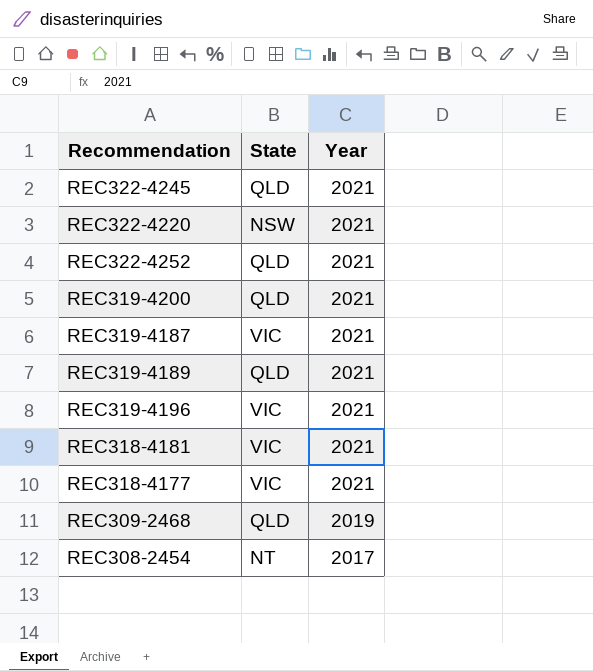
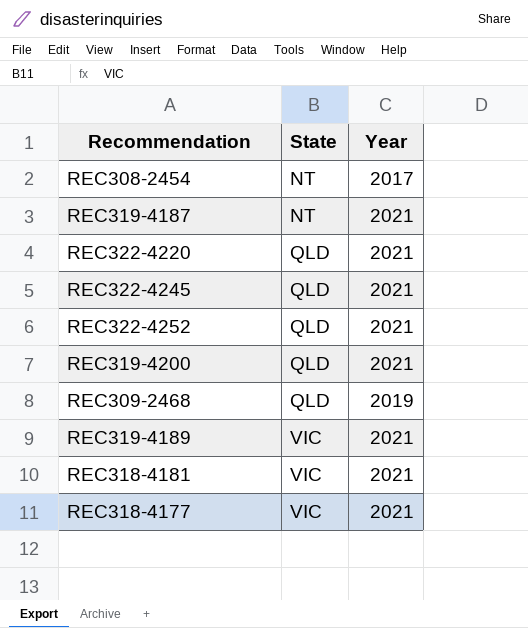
row order: Year descending -> State ascending
row REC319-4196: VIC | 2021 -> none
REC319-4187 | State: VIC -> NT
REC322-4220 | State: NSW -> QLD
REC319-4189 | State: QLD -> VIC

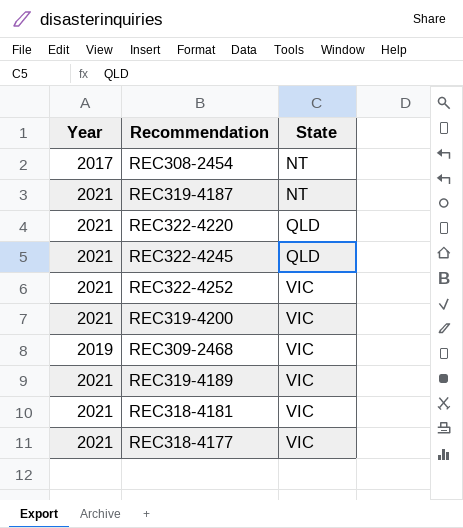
column Year | position: 3 -> 1
REC322-4252 | State: QLD -> VIC
REC319-4200 | State: QLD -> VIC
REC309-2468 | State: QLD -> VIC

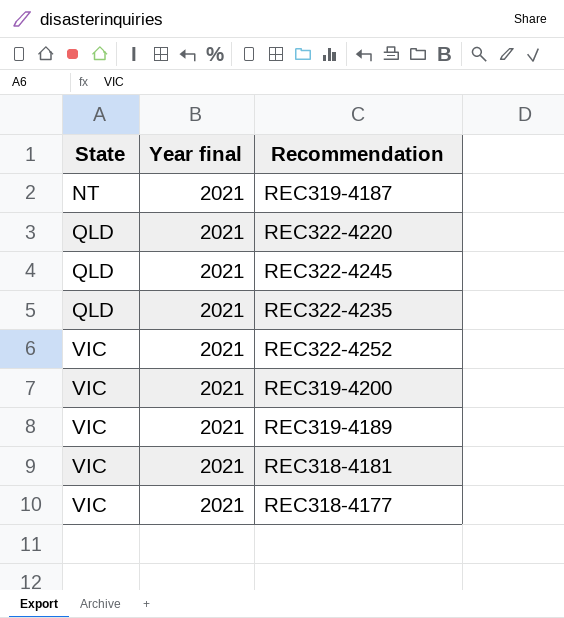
column State | position: 3 -> 1
column name: Year -> Year final
row REC308-2454: 2017 | NT -> none
row REC309-2468: 2019 | VIC -> none
row REC322-4235: none -> QLD | 2021

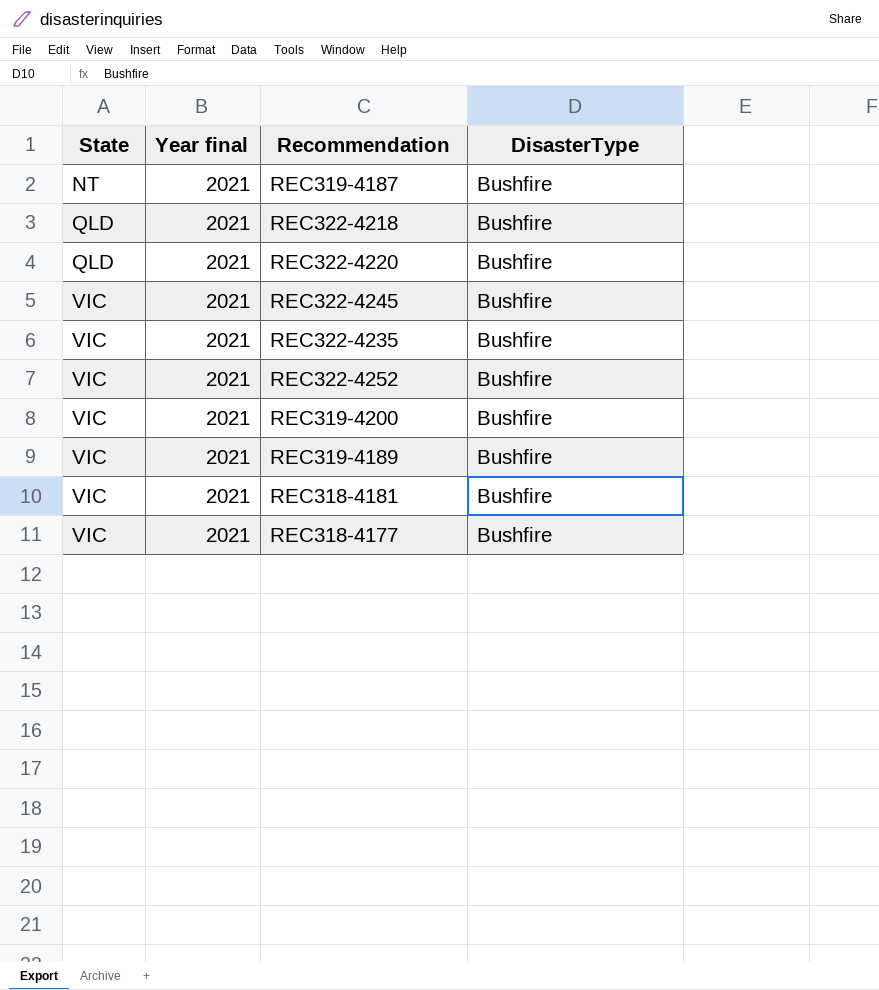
column DisasterType | position: none -> 4
row REC322-4218: none -> QLD | 2021 | Bushfire
REC322-4245 | State: QLD -> VIC
REC322-4235 | State: QLD -> VIC

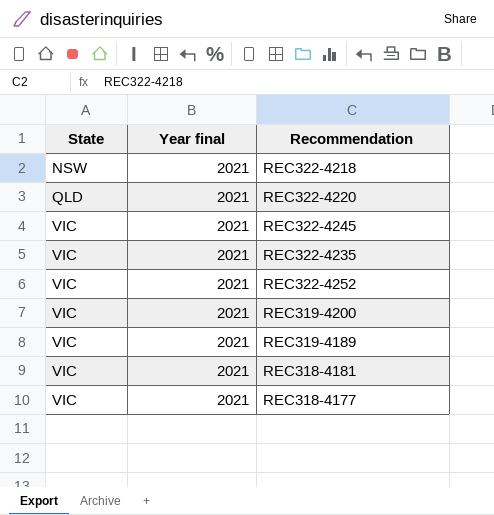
column DisasterType | position: 4 -> none
row REC319-4187: NT | 2021 | Bushfire -> none
REC322-4218 | State: QLD -> NSW

